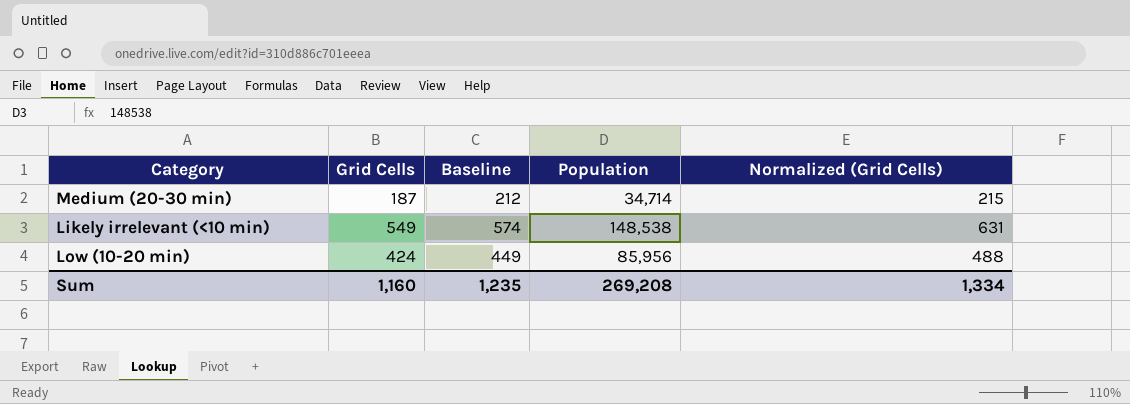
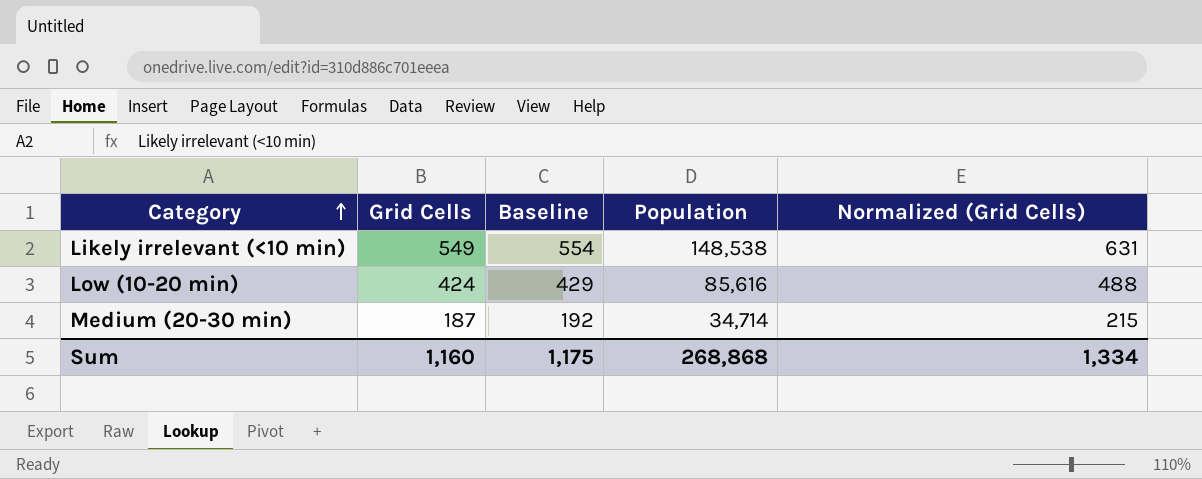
row order: none -> Category ascending
column Baseline | formula: [Grid Cells] + 25 -> [Grid Cells] + 5
Low (10-20 min) | Population: 85,956 -> 85,616
Sum | Baseline: 1,235 -> 1,175
Sum | Population: 269,208 -> 268,868

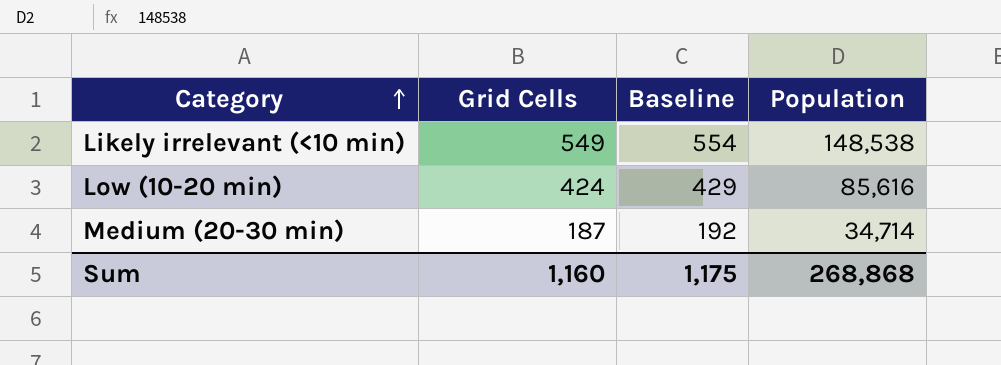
column Normalized (Grid Cells) | formula: [Grid Cells] * 1.15 -> none

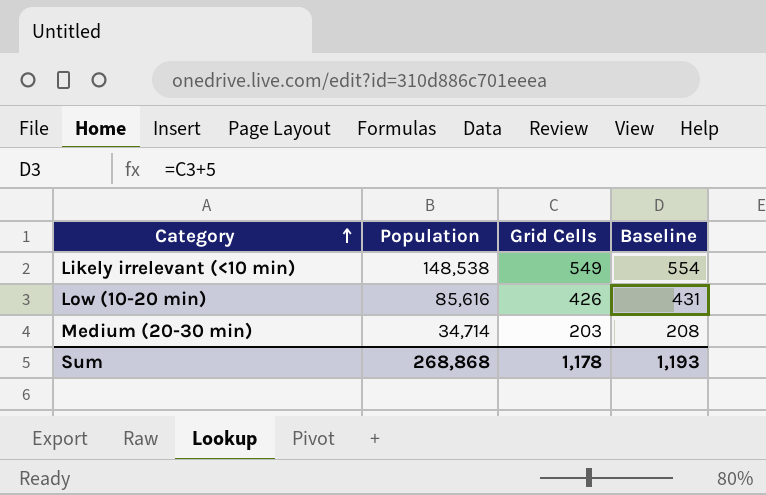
column Population | position: 4 -> 2
Low (10-20 min) | Grid Cells: 424 -> 426
Low (10-20 min) | Baseline: 429 -> 431
Medium (20-30 min) | Grid Cells: 187 -> 203
Medium (20-30 min) | Baseline: 192 -> 208
Sum | Grid Cells: 1,160 -> 1,178
Sum | Baseline: 1,175 -> 1,193

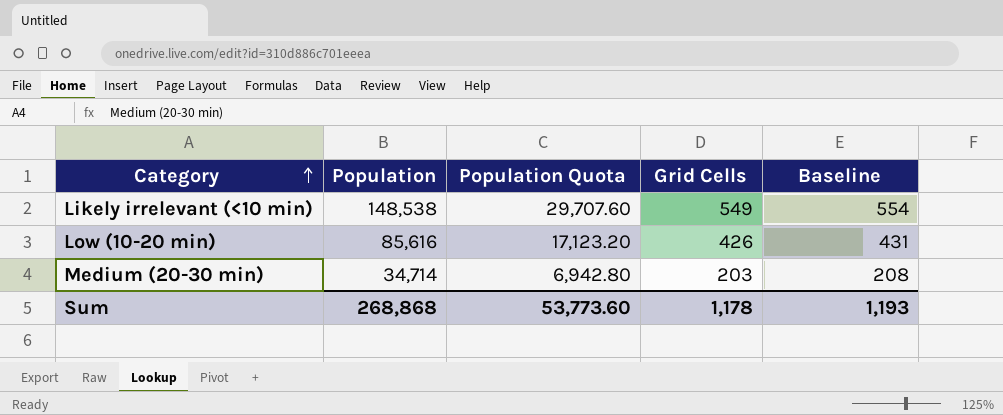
column Population Quota | formula: none -> [Population] * 0.2

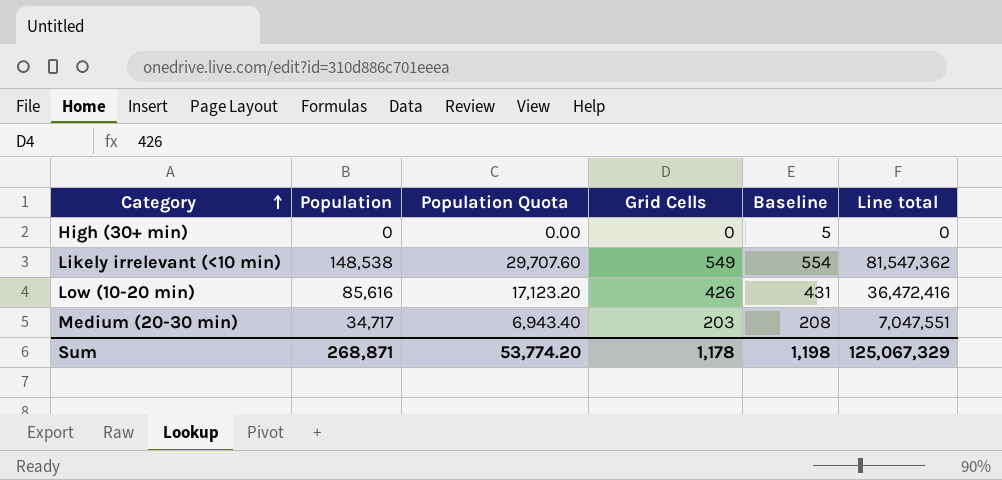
column Line total | formula: none -> [Population] * [Grid Cells]
row High (30+ min): none -> 0 | 0.00 | 0 | 5 | 0
Medium (20-30 min) | Population: 34,714 -> 34,717
Medium (20-30 min) | Population Quota: 6,942.80 -> 6,943.40
Sum | Population: 268,868 -> 268,871
Sum | Population Quota: 53,773.60 -> 53,774.20
Sum | Baseline: 1,193 -> 1,198

